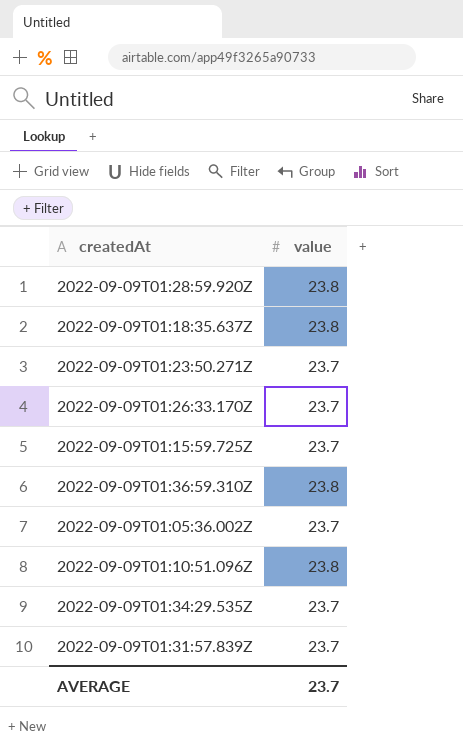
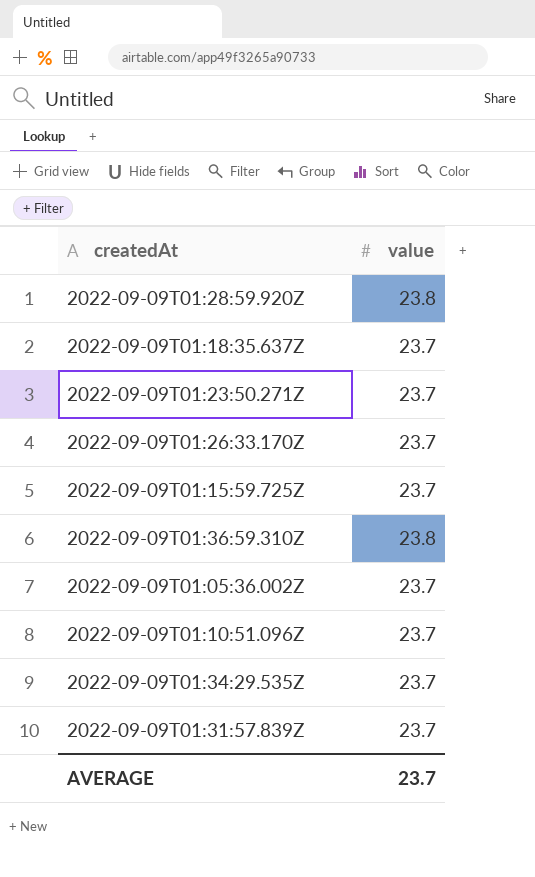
2022-09-09T01:18:35.637Z | value: 23.8 -> 23.7
2022-09-09T01:10:51.096Z | value: 23.8 -> 23.7

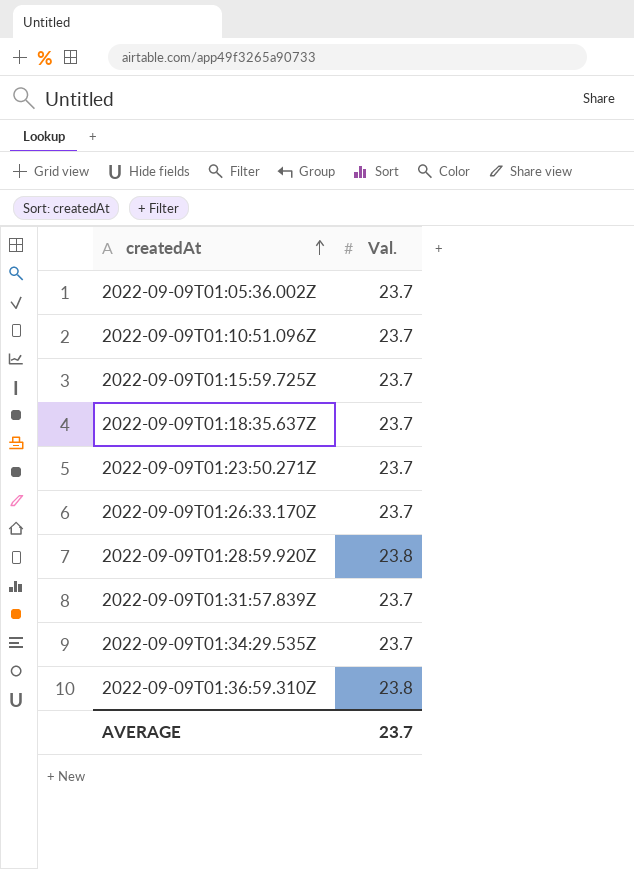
row order: none -> createdAt ascending
column name: value -> Val.

